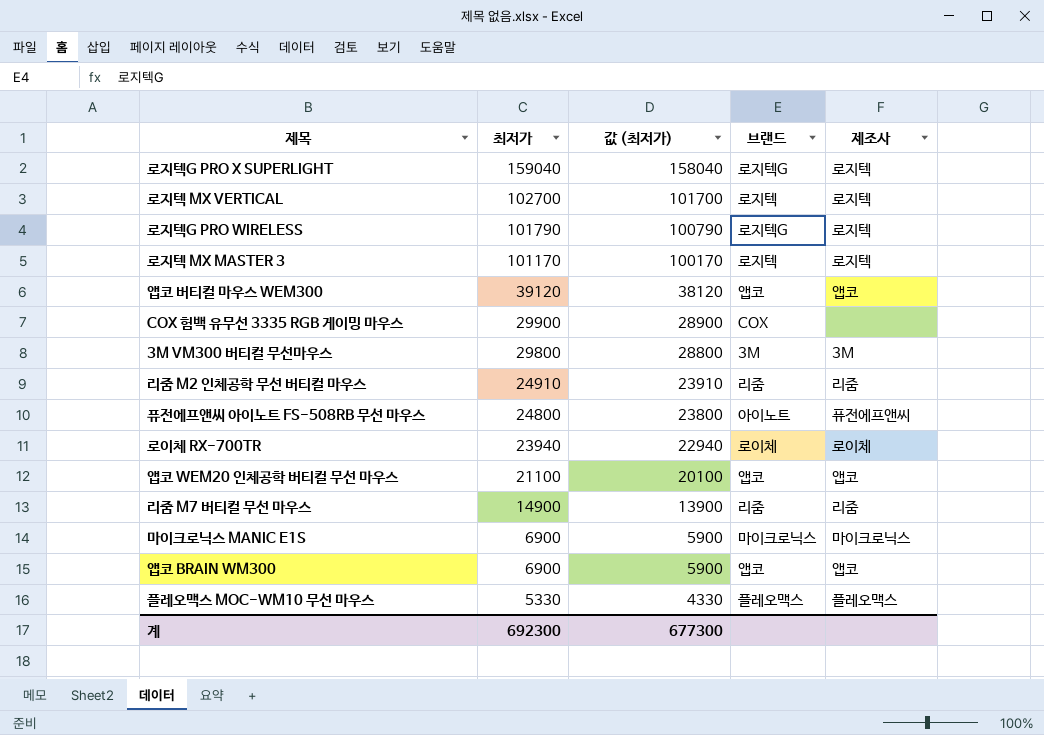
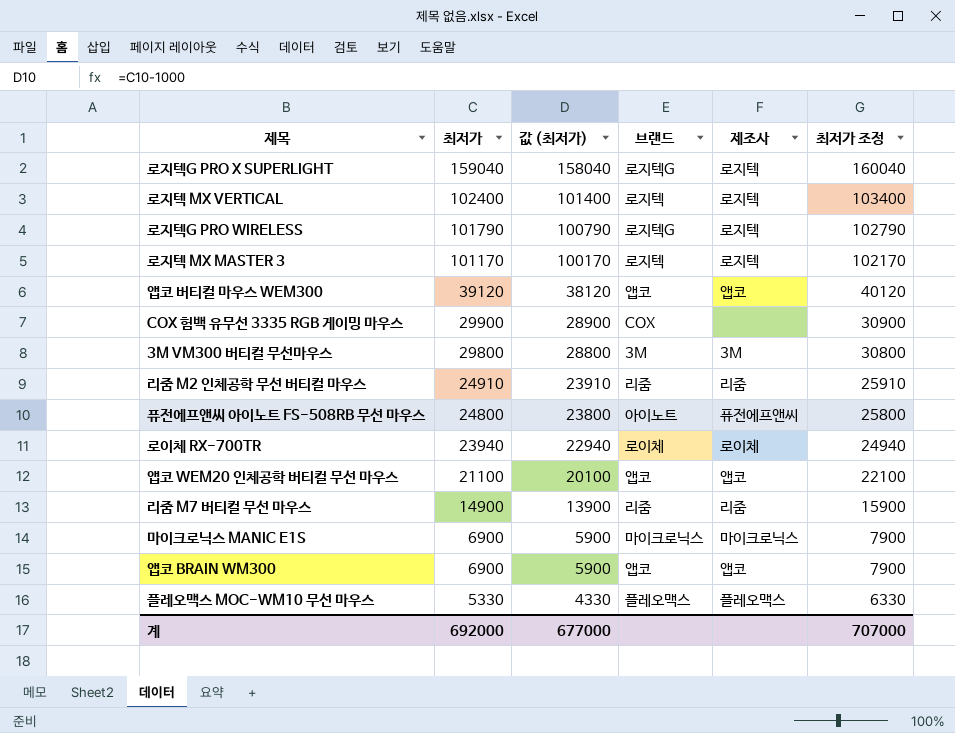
column 최저가 조정 | formula: none -> [최저가] + 1000
로지텍 MX VERTICAL | 최저가: 102700 -> 102400
로지텍 MX VERTICAL | 값 (최저가): 101700 -> 101400
계 | 최저가: 692300 -> 692000
계 | 값 (최저가): 677300 -> 677000

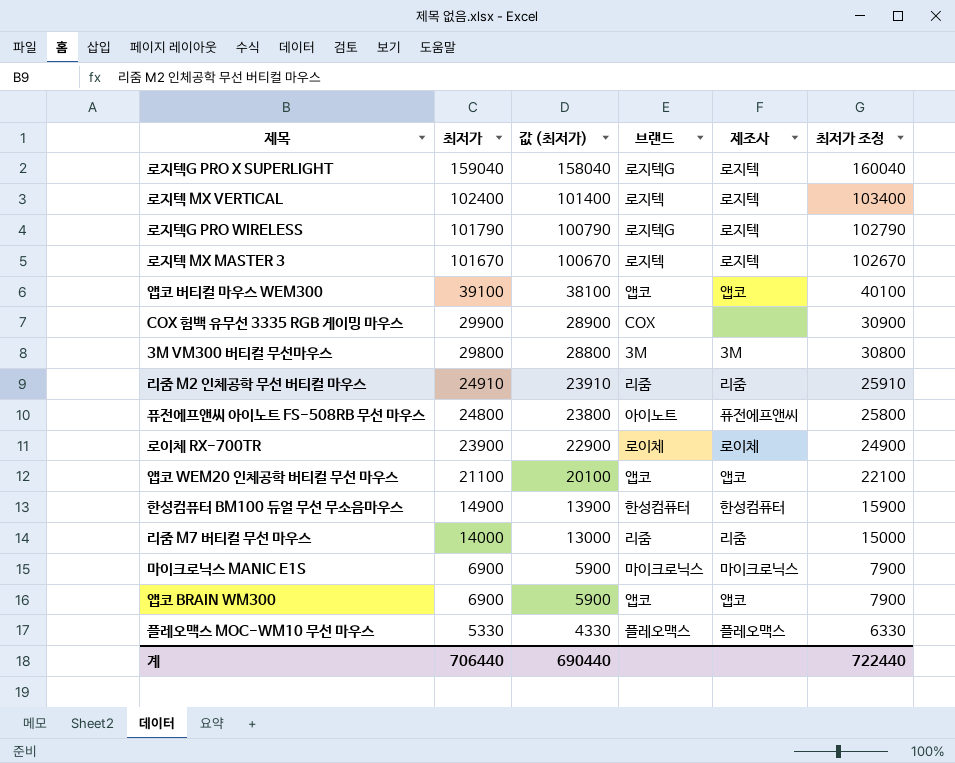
로지텍 MX MASTER 3 | 최저가: 101170 -> 101670
로지텍 MX MASTER 3 | 값 (최저가): 100170 -> 100670
로지텍 MX MASTER 3 | 최저가 조정: 102170 -> 102670
앱코 버티컬 마우스 WEM300 | 최저가: 39120 -> 39100
앱코 버티컬 마우스 WEM300 | 값 (최저가): 38120 -> 38100
앱코 버티컬 마우스 WEM300 | 최저가 조정: 40120 -> 40100
로이체 RX-700TR | 최저가: 23940 -> 23900
로이체 RX-700TR | 값 (최저가): 22940 -> 22900
로이체 RX-700TR | 최저가 조정: 24940 -> 24900
row 한성컴퓨터 BM100 듀얼 무선 무소음마우스: none -> 14900 | 13900 | 한성컴퓨터 | 한성컴퓨터 | 15900
리줌 M7 버티컬 무선 마우스 | 최저가: 14900 -> 14000
리줌 M7 버티컬 무선 마우스 | 값 (최저가): 13900 -> 13000
리줌 M7 버티컬 무선 마우스 | 최저가 조정: 15900 -> 15000
계 | 최저가: 692000 -> 706440
계 | 값 (최저가): 677000 -> 690440
계 | 최저가 조정: 707000 -> 722440

